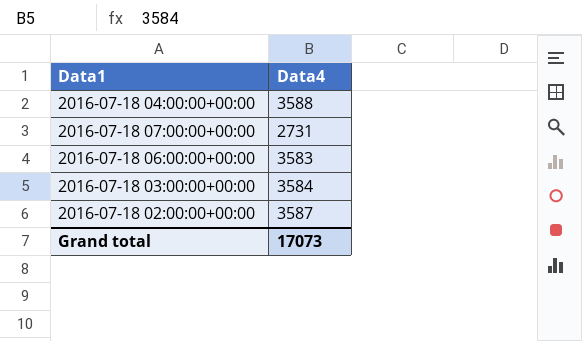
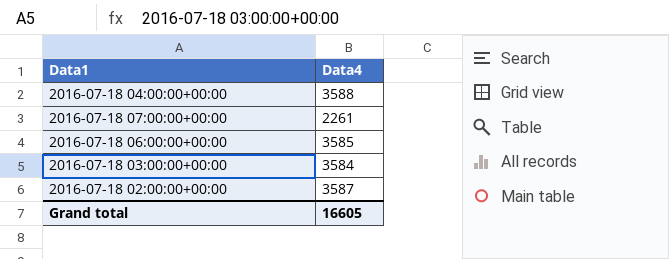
2016-07-18 07:00:00+00:00 | Data4: 2731 -> 2261
2016-07-18 06:00:00+00:00 | Data4: 3583 -> 3585
Grand total | Data4: 17073 -> 16605

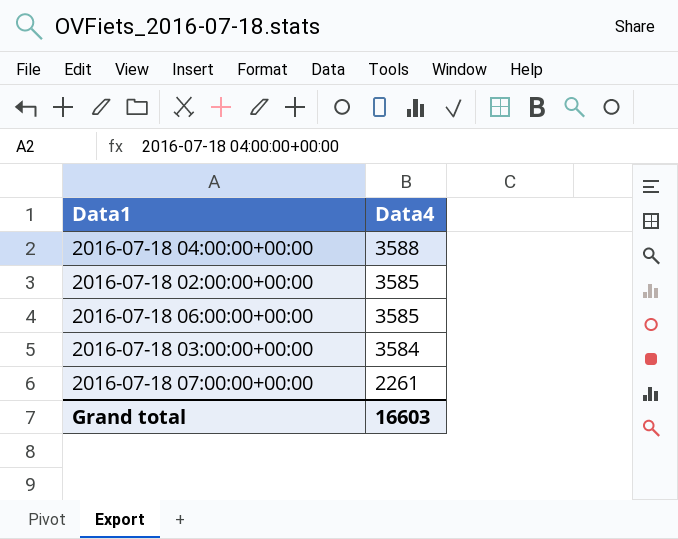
row order: none -> Data4 descending
2016-07-18 02:00:00+00:00 | Data4: 3587 -> 3585
Grand total | Data4: 16605 -> 16603

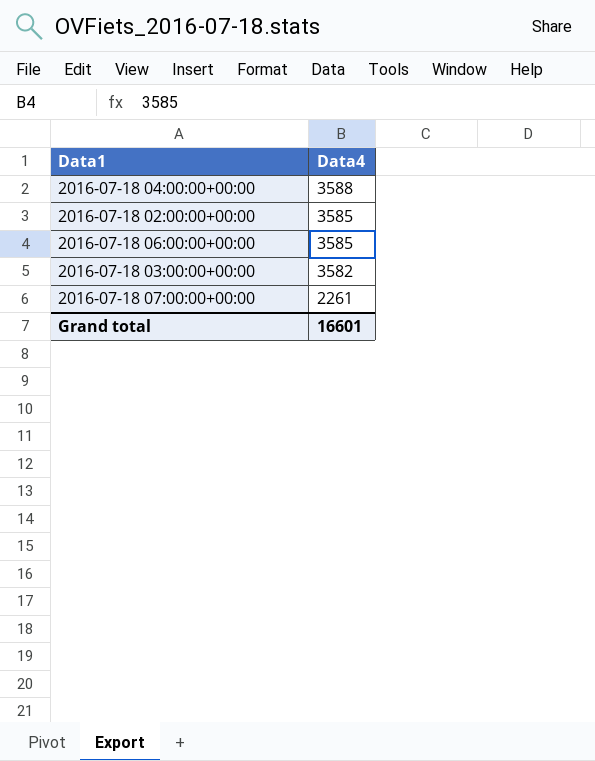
2016-07-18 03:00:00+00:00 | Data4: 3584 -> 3582
Grand total | Data4: 16603 -> 16601

